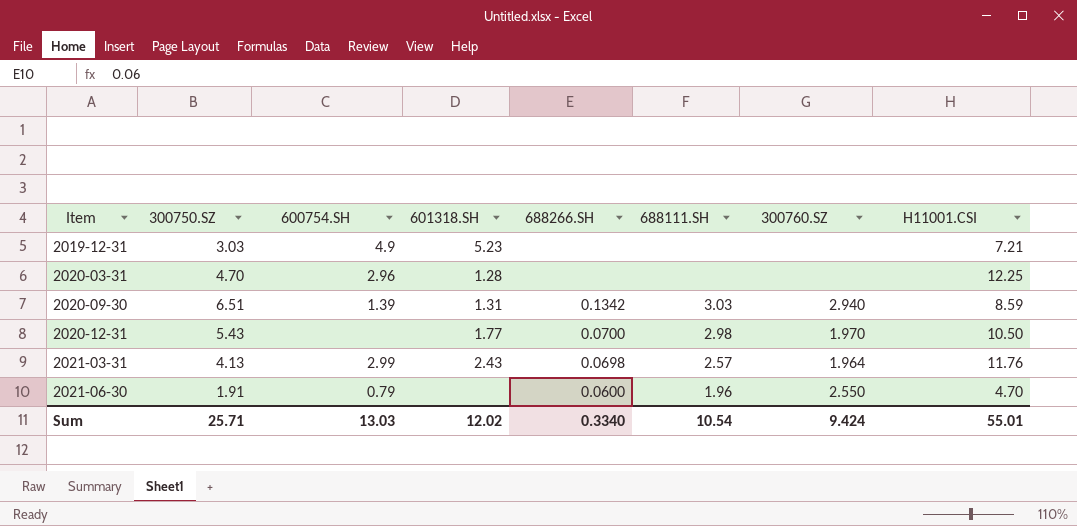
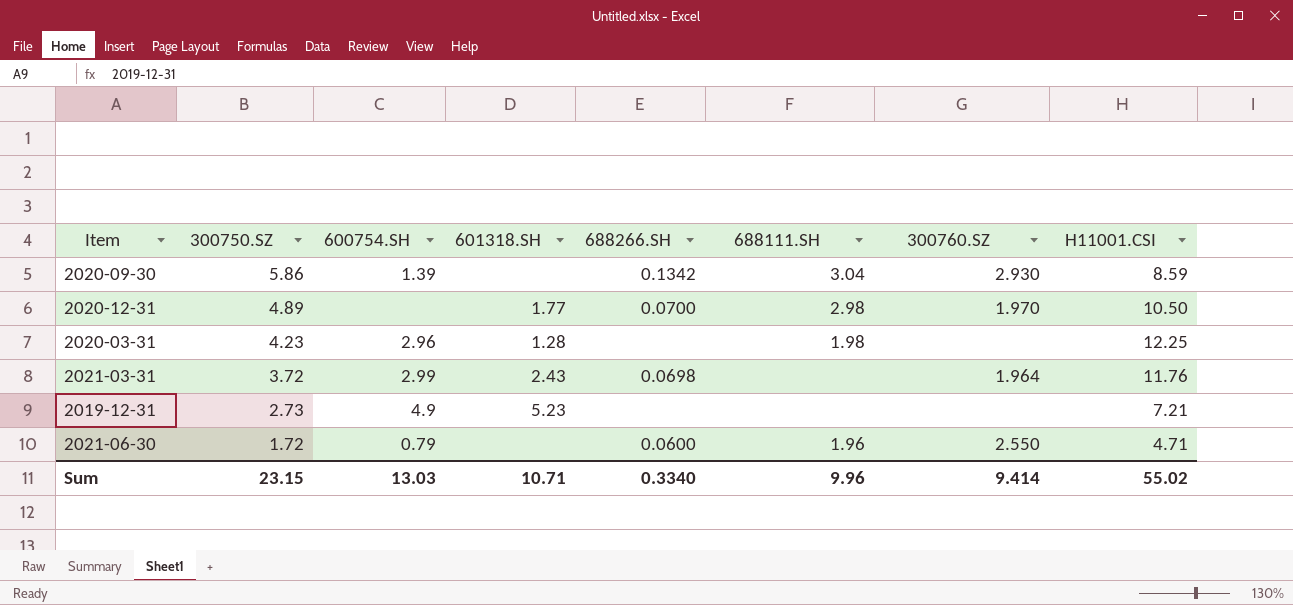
row order: Item ascending -> 300750.SZ descending
2020-09-30 | 300750.SZ: 6.51 -> 5.86
2020-09-30 | 601318.SH: 1.31 -> none
2020-09-30 | 688111.SH: 3.03 -> 3.04
2020-09-30 | 300760.SZ: 2.940 -> 2.930
2020-12-31 | 300750.SZ: 5.43 -> 4.89
2020-03-31 | 300750.SZ: 4.70 -> 4.23
2020-03-31 | 688111.SH: none -> 1.98
2021-03-31 | 300750.SZ: 4.13 -> 3.72
2021-03-31 | 688111.SH: 2.57 -> none
2019-12-31 | 300750.SZ: 3.03 -> 2.73
2021-06-30 | 300750.SZ: 1.91 -> 1.72
2021-06-30 | H11001.CSI: 4.70 -> 4.71
Sum | 300750.SZ: 25.71 -> 23.15
Sum | 601318.SH: 12.02 -> 10.71
Sum | 688111.SH: 10.54 -> 9.96
Sum | 300760.SZ: 9.424 -> 9.414
Sum | H11001.CSI: 55.01 -> 55.02

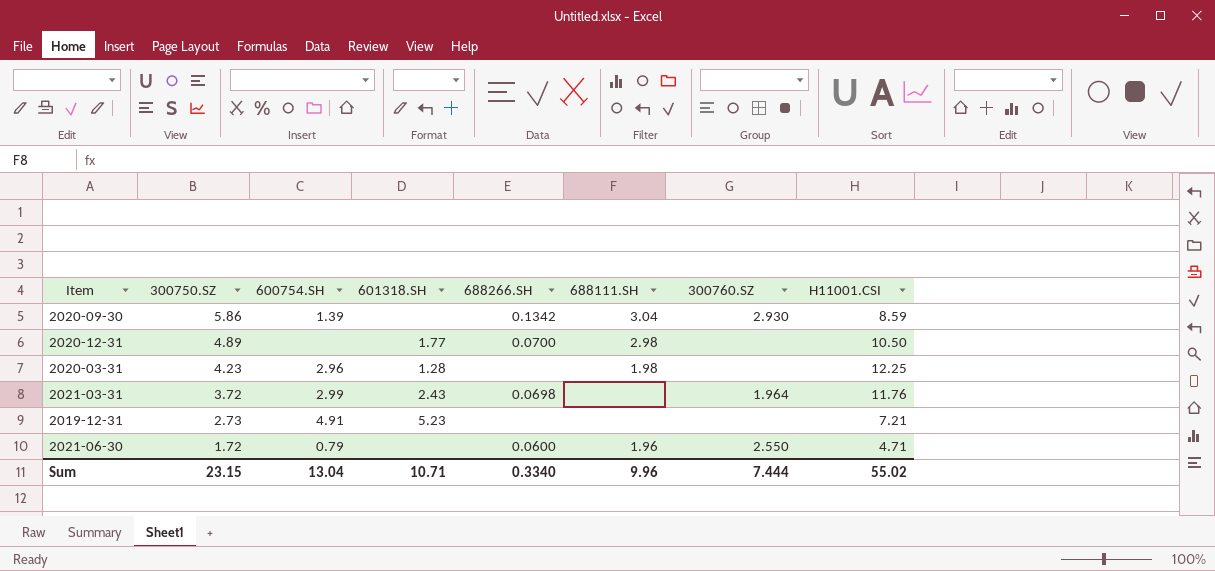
2020-12-31 | 300760.SZ: 1.970 -> none
2019-12-31 | 600754.SH: 4.9 -> 4.91
Sum | 600754.SH: 13.03 -> 13.04
Sum | 300760.SZ: 9.414 -> 7.444

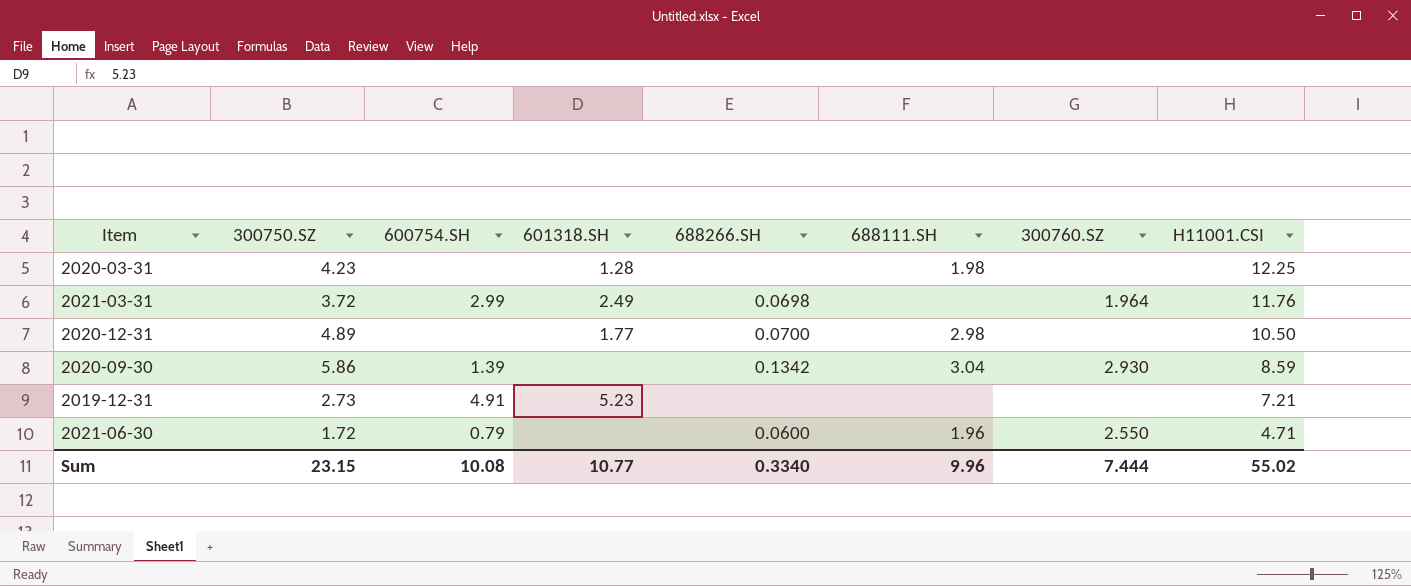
row order: 300750.SZ descending -> H11001.CSI descending
2020-03-31 | 600754.SH: 2.96 -> none
2021-03-31 | 601318.SH: 2.43 -> 2.49
Sum | 600754.SH: 13.04 -> 10.08
Sum | 601318.SH: 10.71 -> 10.77

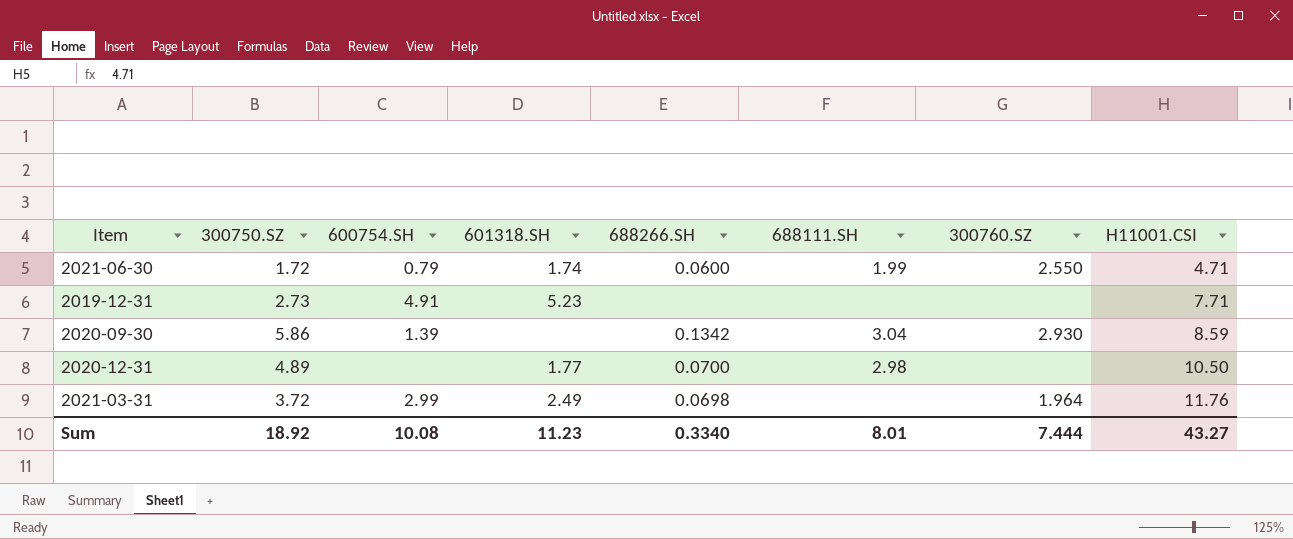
row order: H11001.CSI descending -> H11001.CSI ascending
row 2020-03-31: 4.23 | none | 1.28 | none | 1.98 | none | 12.25 -> none
2021-06-30 | 601318.SH: none -> 1.74
2021-06-30 | 688111.SH: 1.96 -> 1.99
2019-12-31 | H11001.CSI: 7.21 -> 7.71
Sum | 300750.SZ: 23.15 -> 18.92
Sum | 601318.SH: 10.77 -> 11.23
Sum | 688111.SH: 9.96 -> 8.01
Sum | H11001.CSI: 55.02 -> 43.27

